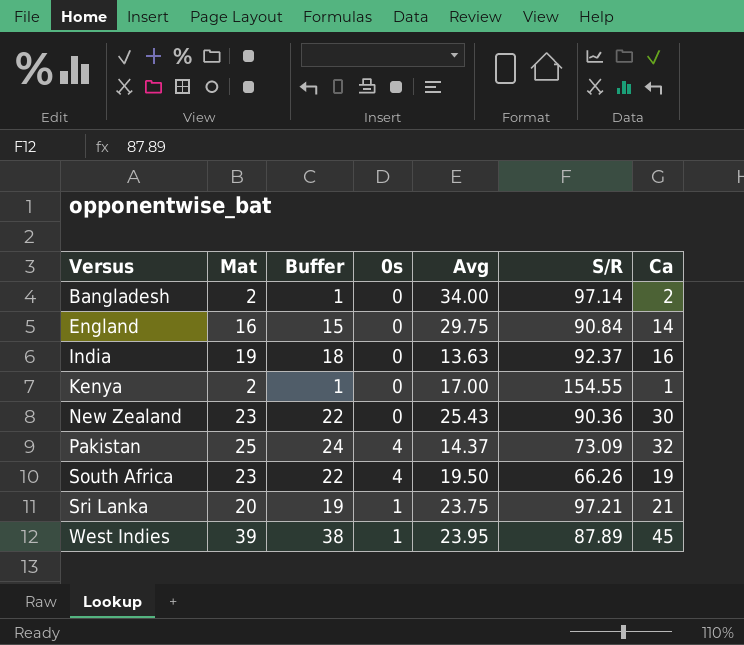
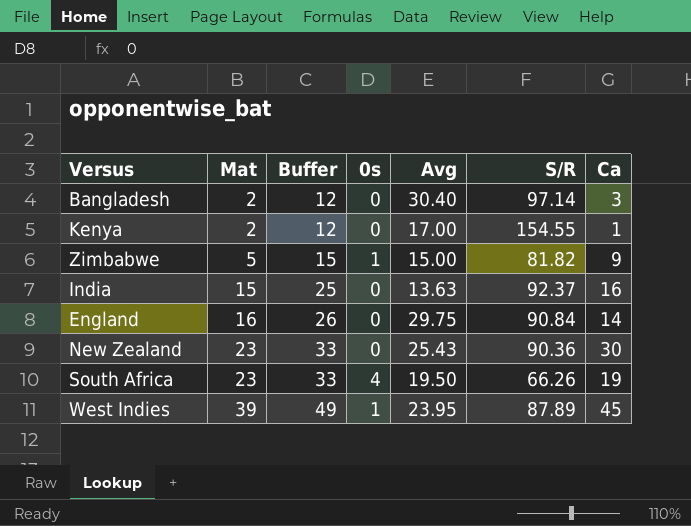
row order: Versus ascending -> Mat ascending
column Buffer | formula: [Mat] - 1 -> [Mat] + 10
row Pakistan: 25 | 24 | 4 | 14.37 | 73.09 | 32 -> none
row Sri Lanka: 20 | 19 | 1 | 23.75 | 97.21 | 21 -> none
Bangladesh | Avg: 34.00 -> 30.40
Bangladesh | Ca: 2 -> 3
row Zimbabwe: none -> 5 | 15 | 1 | 15.00 | 81.82 | 9
India | Mat: 19 -> 15

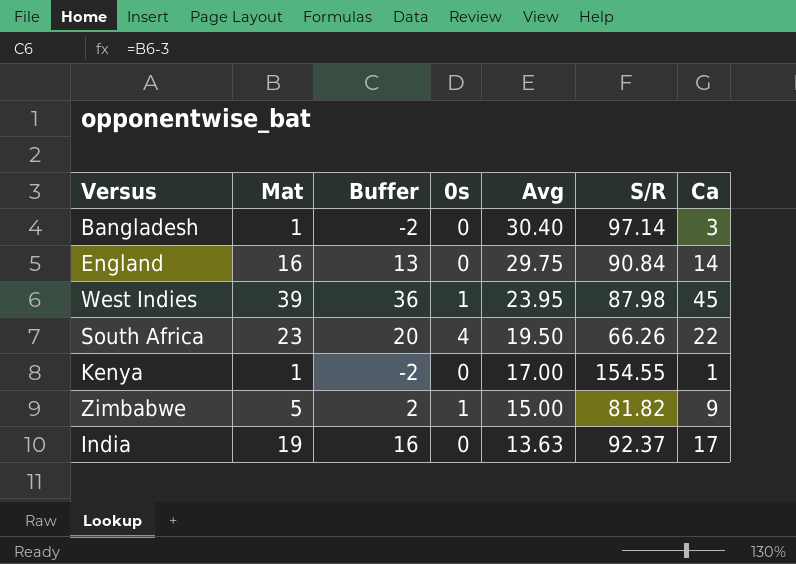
row order: Mat ascending -> Avg descending
column Buffer | formula: [Mat] + 10 -> [Mat] - 3
row New Zealand: 23 | 33 | 0 | 25.43 | 90.36 | 30 -> none
Bangladesh | Mat: 2 -> 1
West Indies | S/R: 87.89 -> 87.98
South Africa | Ca: 19 -> 22
Kenya | Mat: 2 -> 1
India | Mat: 15 -> 19
India | Ca: 16 -> 17

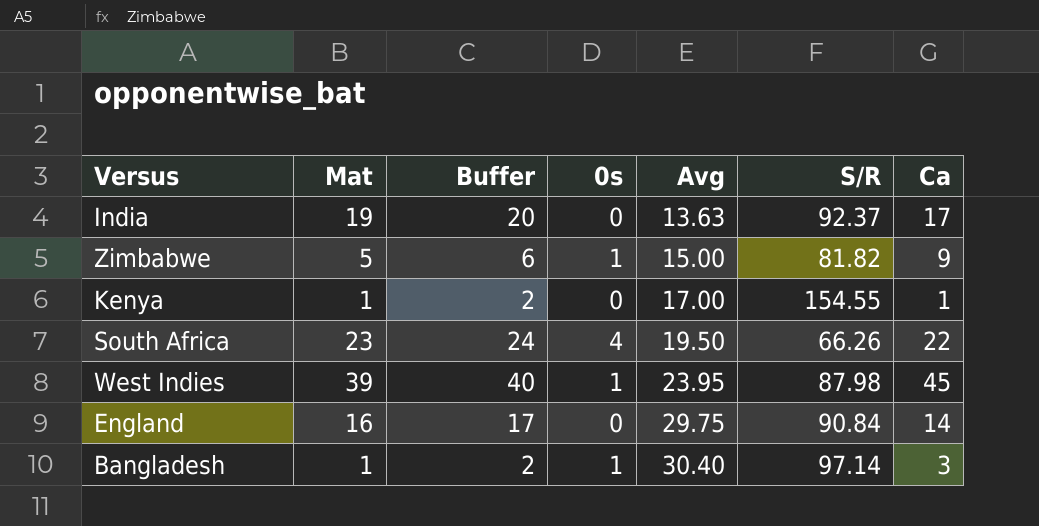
row order: Avg descending -> Avg ascending
column Buffer | formula: [Mat] - 3 -> [Mat] + 1
Bangladesh | 0s: 0 -> 1

